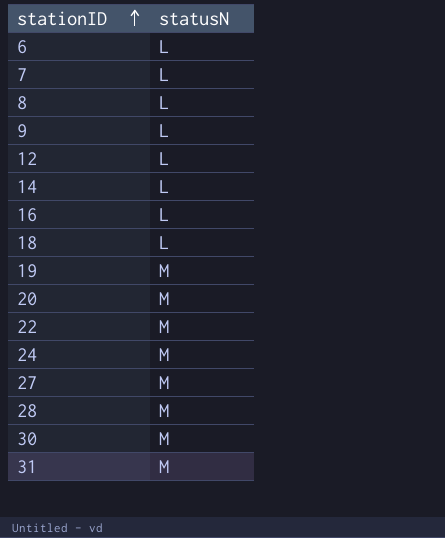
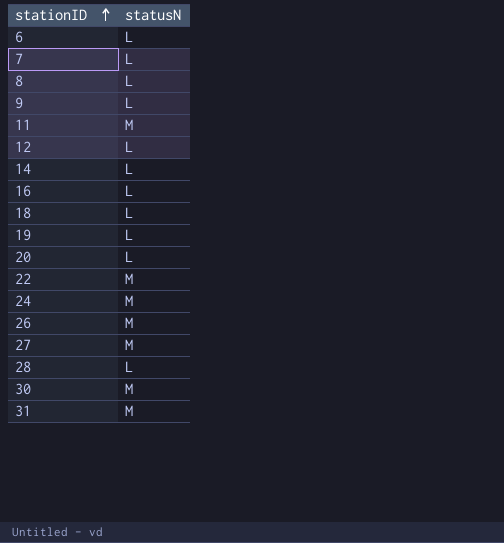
row 11: none -> M
19 | statusN: M -> L
20 | statusN: M -> L
row 26: none -> M
28 | statusN: M -> L

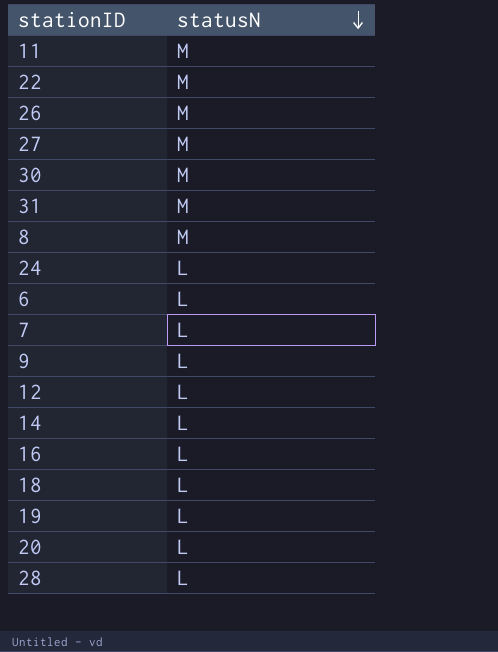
row order: stationID ascending -> statusN descending
8 | statusN: L -> M
24 | statusN: M -> L

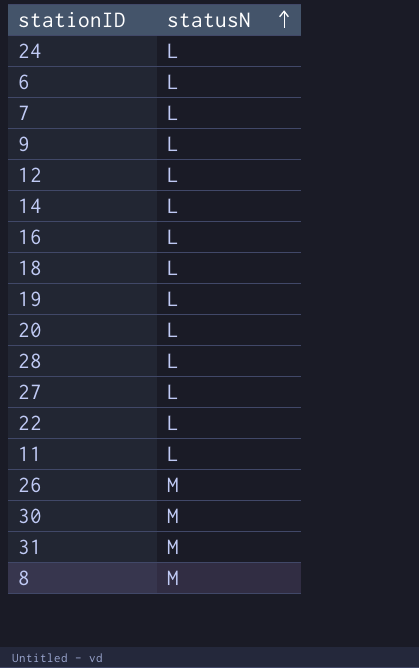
row order: statusN descending -> statusN ascending
27 | statusN: M -> L
22 | statusN: M -> L
11 | statusN: M -> L

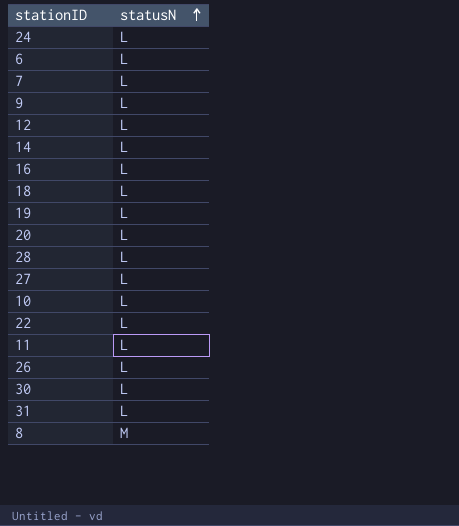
row 10: none -> L
26 | statusN: M -> L
30 | statusN: M -> L
31 | statusN: M -> L

